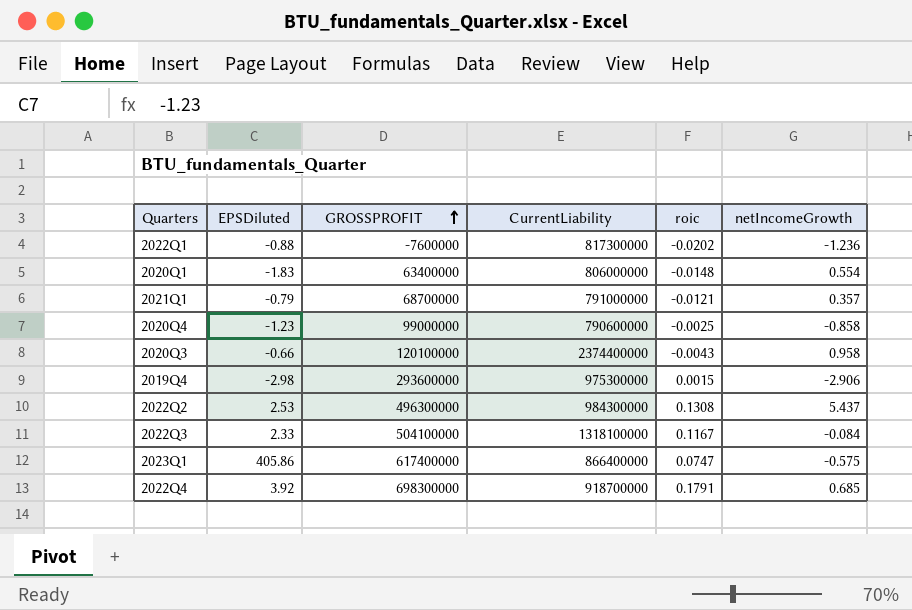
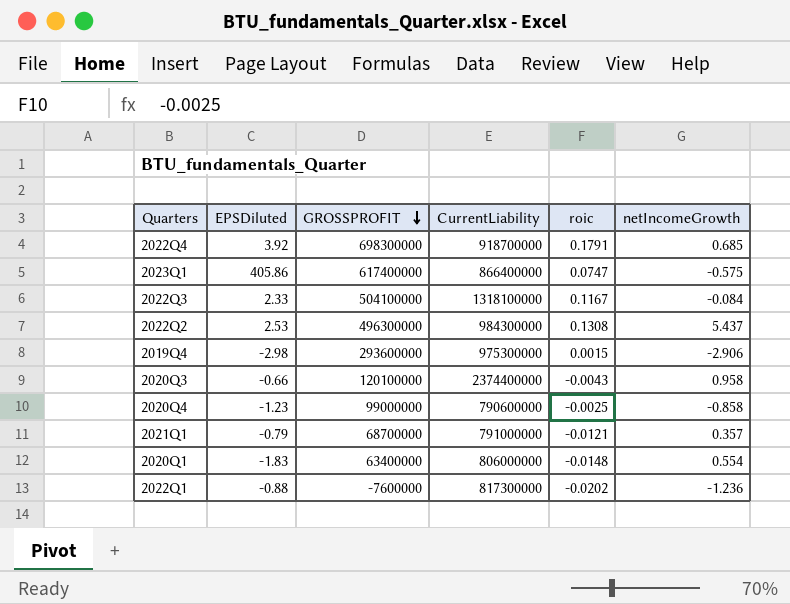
row order: GROSSPROFIT ascending -> GROSSPROFIT descending

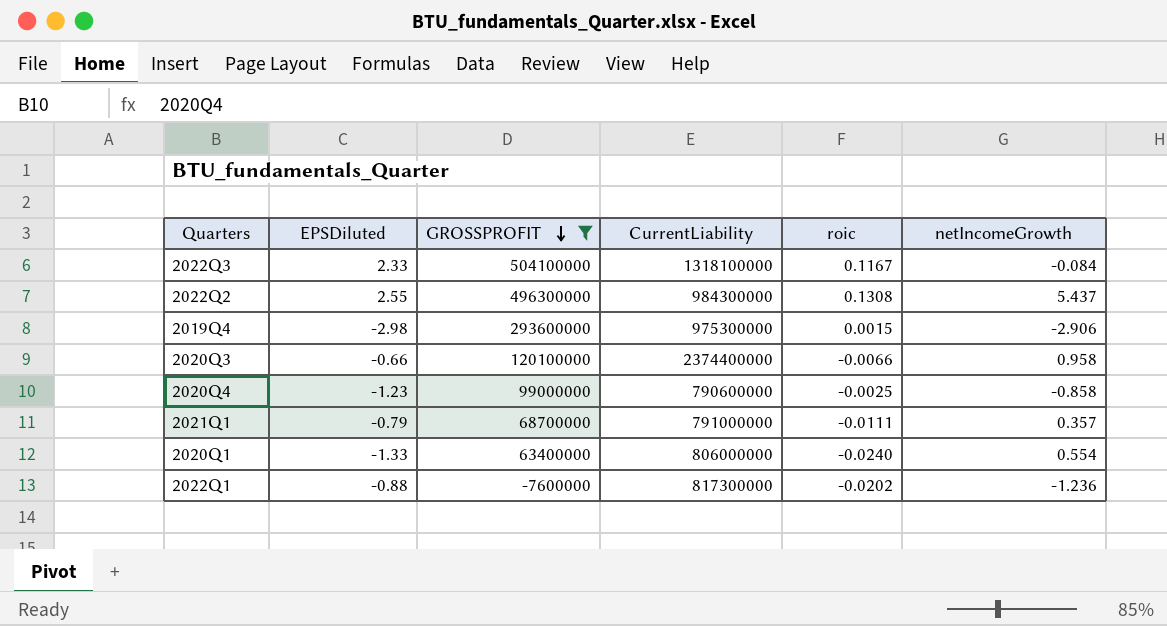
filter: none -> GROSSPROFIT <= 504100000
2022Q2 | EPSDiluted: 2.53 -> 2.55
2020Q3 | roic: -0.0043 -> -0.0066
2021Q1 | roic: -0.0121 -> -0.0111
2020Q1 | EPSDiluted: -1.83 -> -1.33
2020Q1 | roic: -0.0148 -> -0.0240

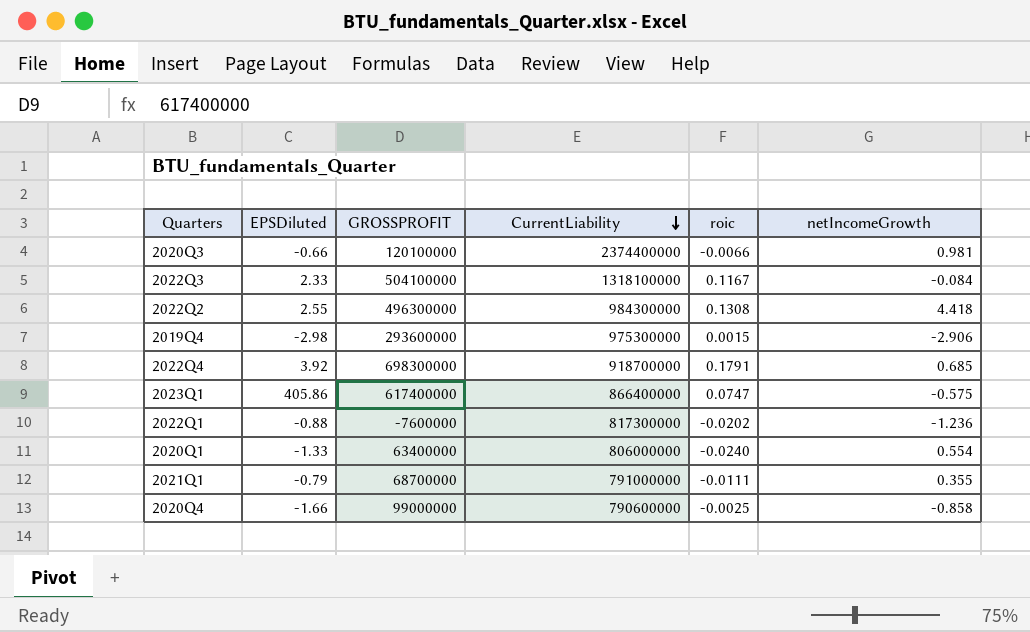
filter: GROSSPROFIT <= 504100000 -> none
row order: GROSSPROFIT descending -> CurrentLiability descending
2020Q3 | netIncomeGrowth: 0.958 -> 0.981
2022Q2 | netIncomeGrowth: 5.437 -> 4.418
2021Q1 | netIncomeGrowth: 0.357 -> 0.355
2020Q4 | EPSDiluted: -1.23 -> -1.66

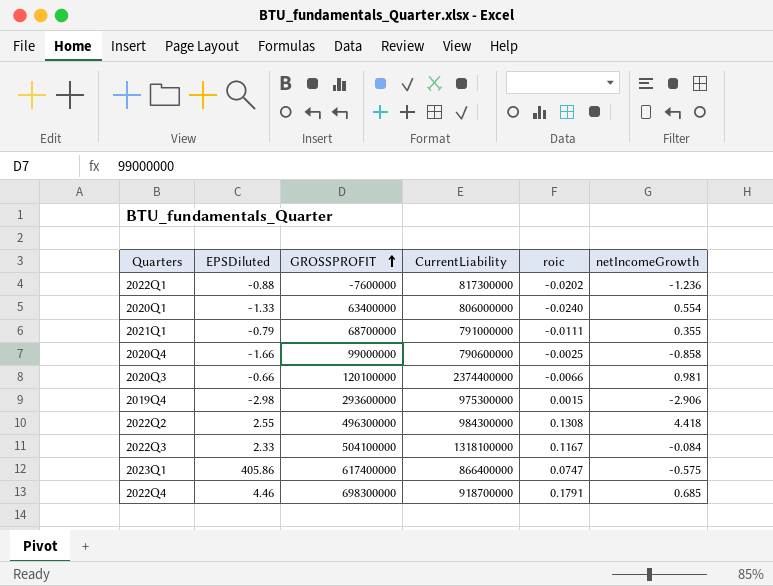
row order: CurrentLiability descending -> GROSSPROFIT ascending
2022Q4 | EPSDiluted: 3.92 -> 4.46

